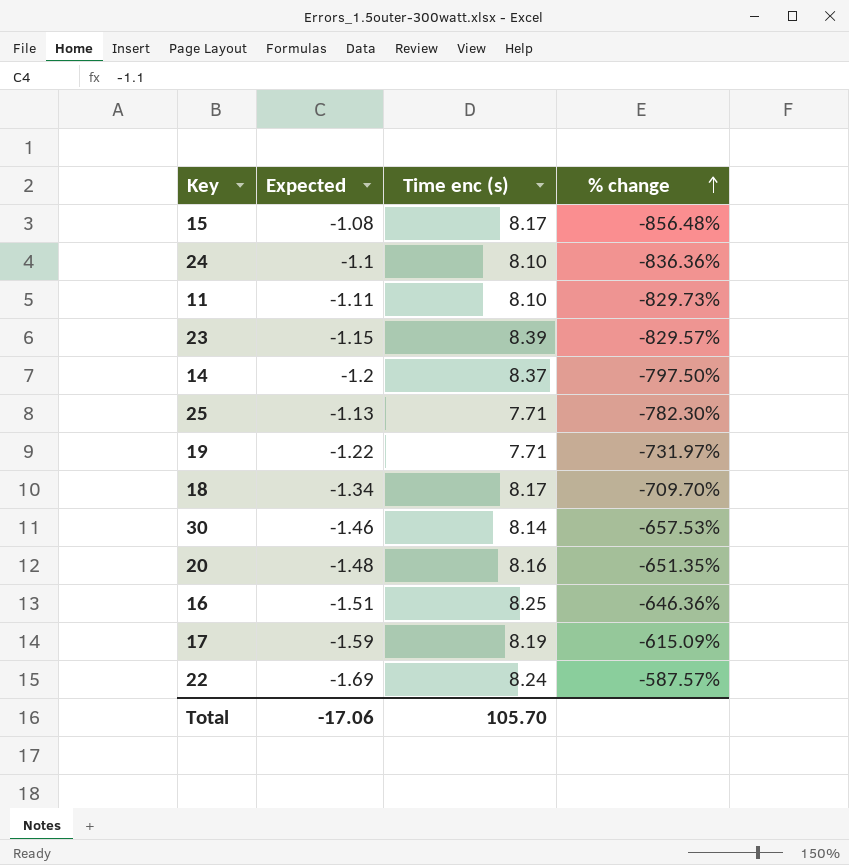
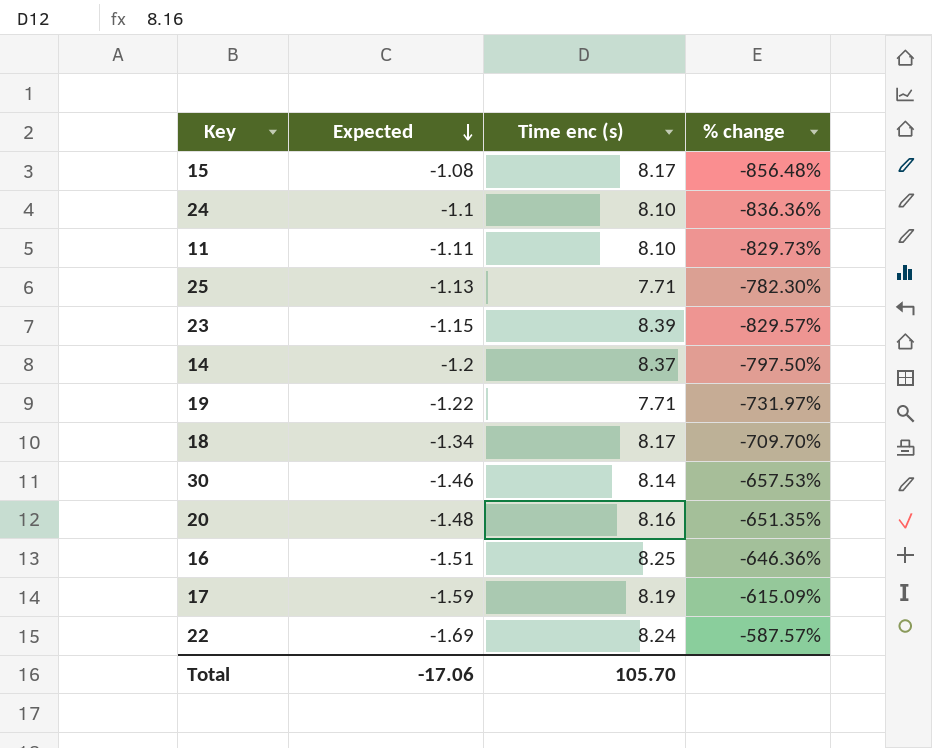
row order: % change ascending -> Expected descending

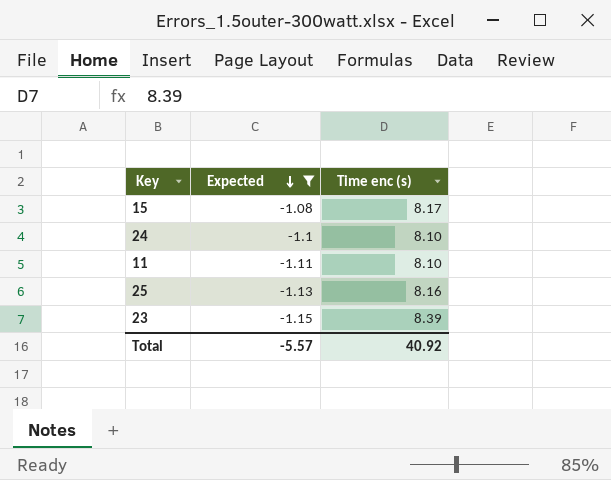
filter: none -> Expected >= -1.15
column % change | formula: ([Time enc (s)] - [Expected]) / [Expected] -> none
25 | Time enc (s): 7.71 -> 8.16
Total | Expected: -17.06 -> -5.57
Total | Time enc (s): 105.70 -> 40.92

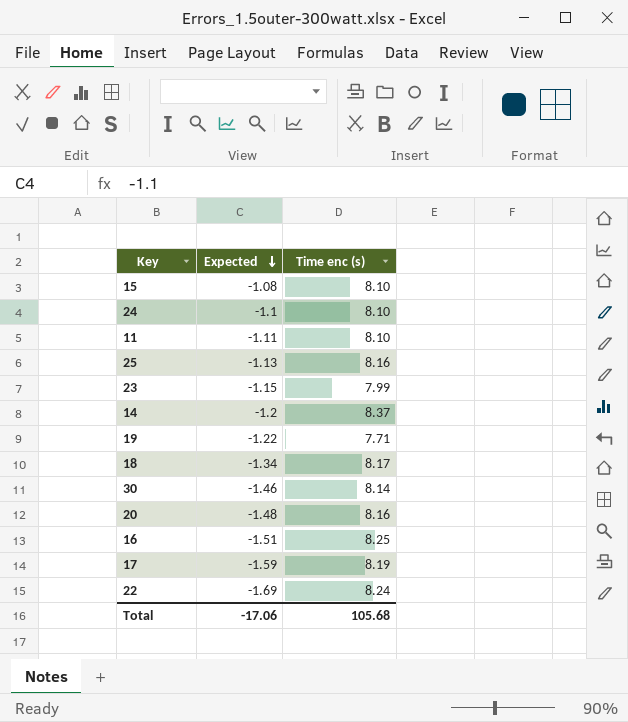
filter: Expected >= -1.15 -> none
15 | Time enc (s): 8.17 -> 8.10
23 | Time enc (s): 8.39 -> 7.99
Total | Expected: -5.57 -> -17.06
Total | Time enc (s): 40.92 -> 105.68

